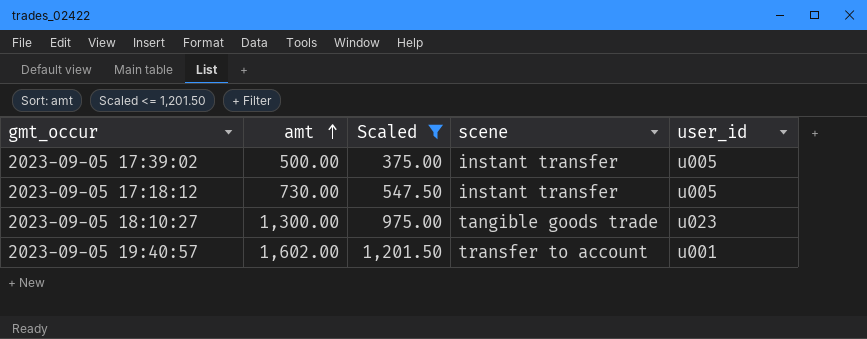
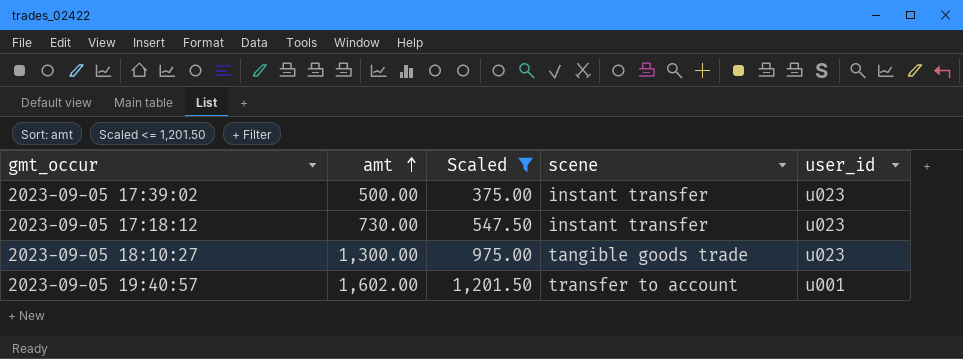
2023-09-05 17:39:02 | user_id: u005 -> u023
2023-09-05 17:18:12 | user_id: u005 -> u023

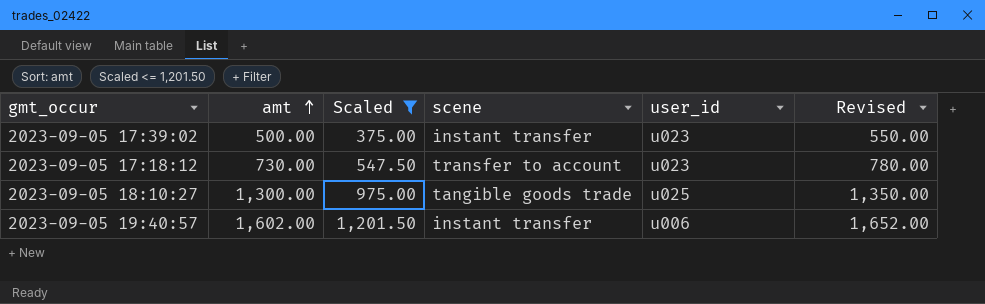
column Revised | formula: none -> [amt] + 50
2023-09-05 17:18:12 | scene: instant transfer -> transfer to account
2023-09-05 18:10:27 | user_id: u023 -> u025
2023-09-05 19:40:57 | scene: transfer to account -> instant transfer
2023-09-05 19:40:57 | user_id: u001 -> u006

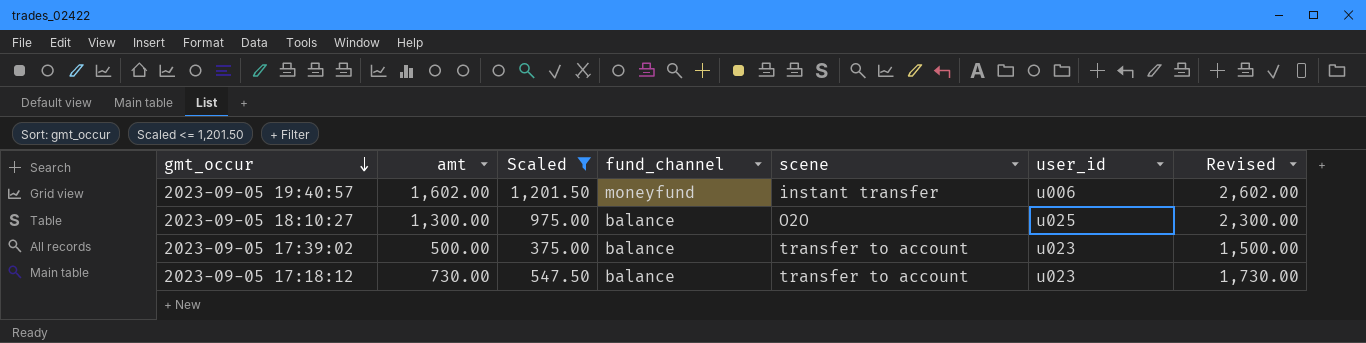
row order: amt ascending -> gmt_occur descending
column fund_channel | position: none -> 4
column Revised | formula: [amt] + 50 -> [amt] + 1000
2023-09-05 18:10:27 | scene: tangible goods trade -> O2O
2023-09-05 17:39:02 | scene: instant transfer -> transfer to account

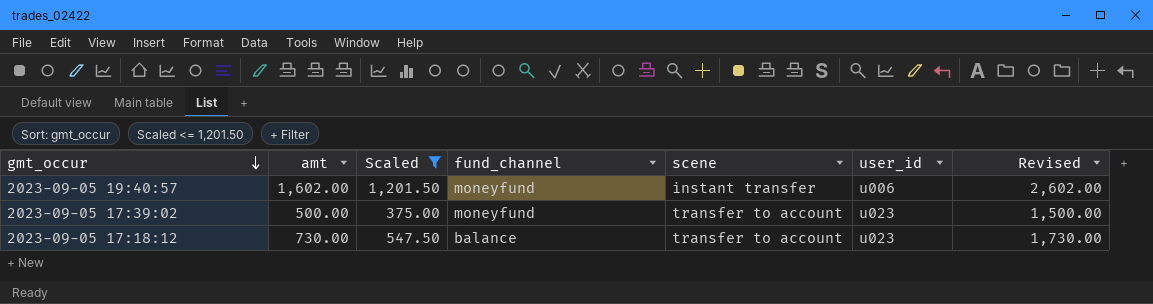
row 2023-09-05 18:10:27: 1,300.00 | 975.00 | balance | O2O | u025 | 2,300.00 -> none
2023-09-05 17:39:02 | fund_channel: balance -> moneyfund

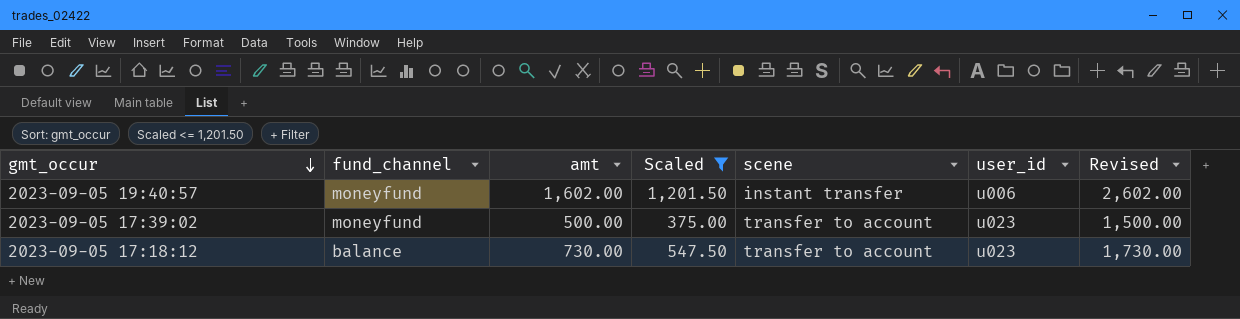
column fund_channel | position: 4 -> 2

